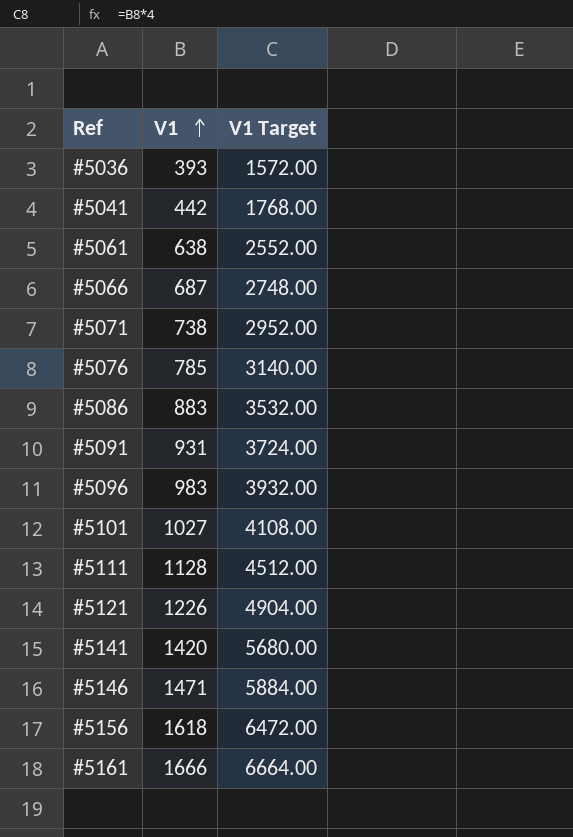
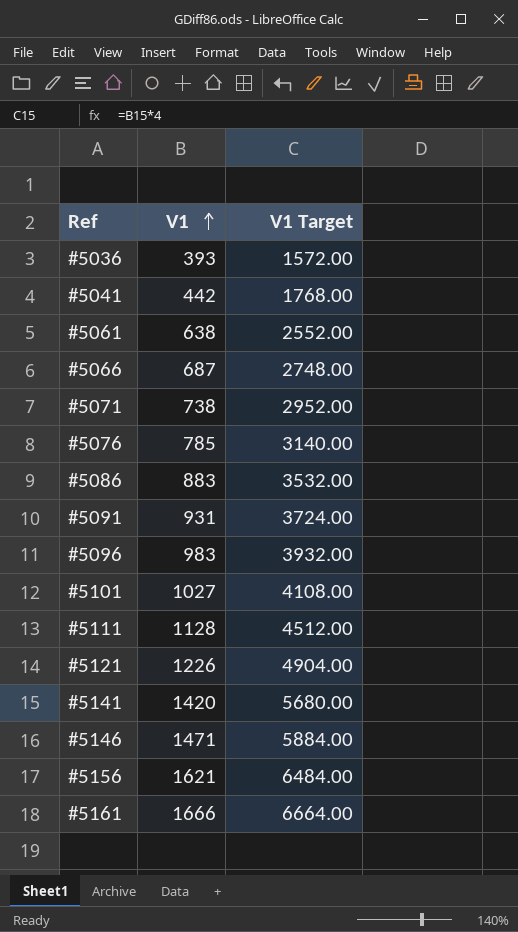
#5156 | V1: 1618 -> 1621
#5156 | V1 Target: 6472.00 -> 6484.00

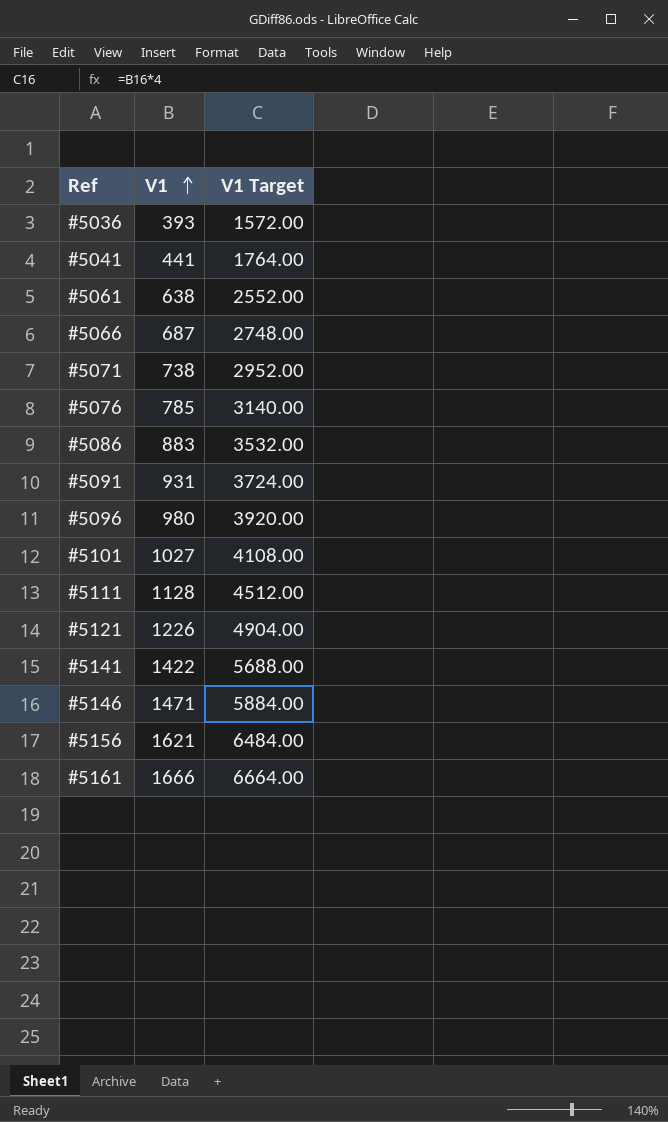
#5041 | V1: 442 -> 441
#5041 | V1 Target: 1768.00 -> 1764.00
#5096 | V1: 983 -> 980
#5096 | V1 Target: 3932.00 -> 3920.00
#5141 | V1: 1420 -> 1422
#5141 | V1 Target: 5680.00 -> 5688.00

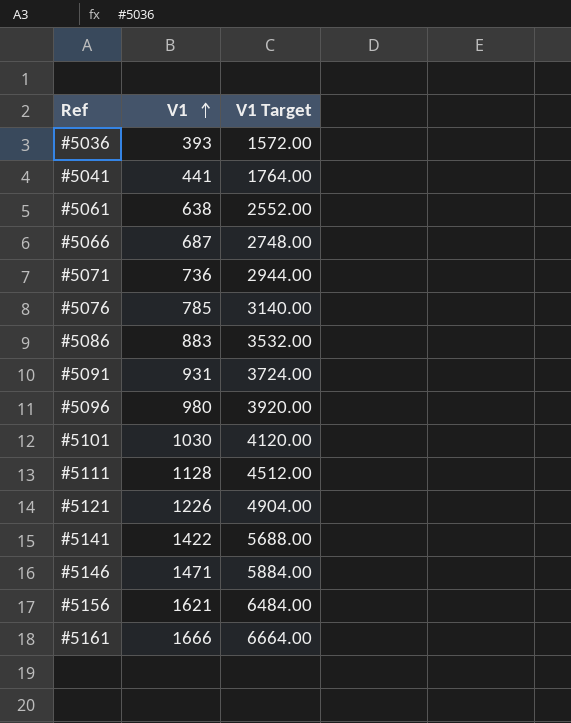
#5071 | V1: 738 -> 736
#5071 | V1 Target: 2952.00 -> 2944.00
#5101 | V1: 1027 -> 1030
#5101 | V1 Target: 4108.00 -> 4120.00

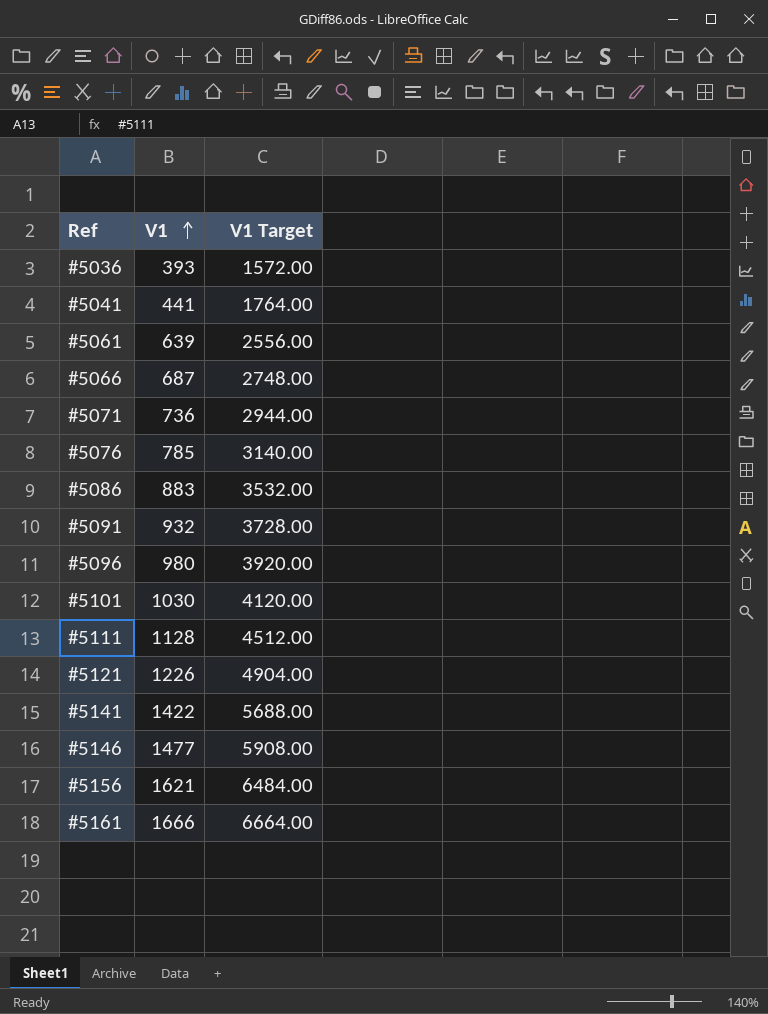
#5061 | V1: 638 -> 639
#5061 | V1 Target: 2552.00 -> 2556.00
#5091 | V1: 931 -> 932
#5091 | V1 Target: 3724.00 -> 3728.00
#5146 | V1: 1471 -> 1477
#5146 | V1 Target: 5884.00 -> 5908.00

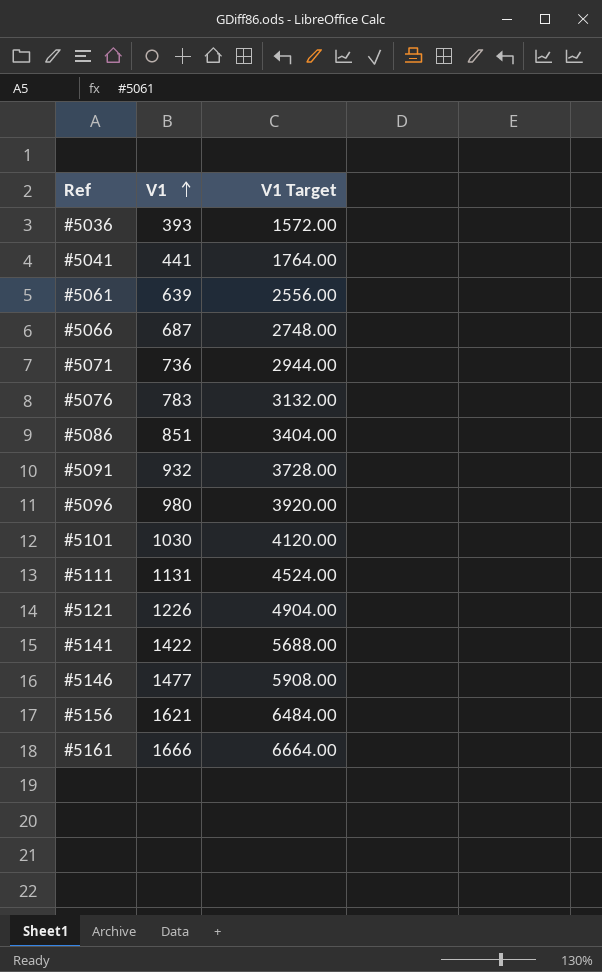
#5076 | V1: 785 -> 783
#5076 | V1 Target: 3140.00 -> 3132.00
#5086 | V1: 883 -> 851
#5086 | V1 Target: 3532.00 -> 3404.00
#5111 | V1: 1128 -> 1131
#5111 | V1 Target: 4512.00 -> 4524.00

